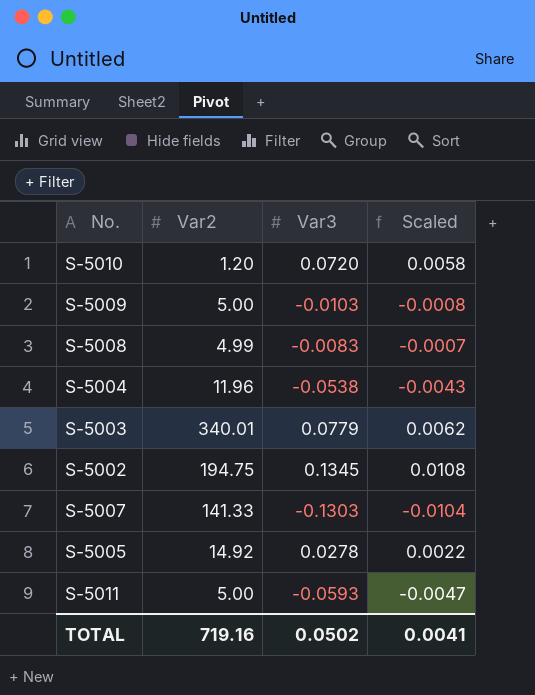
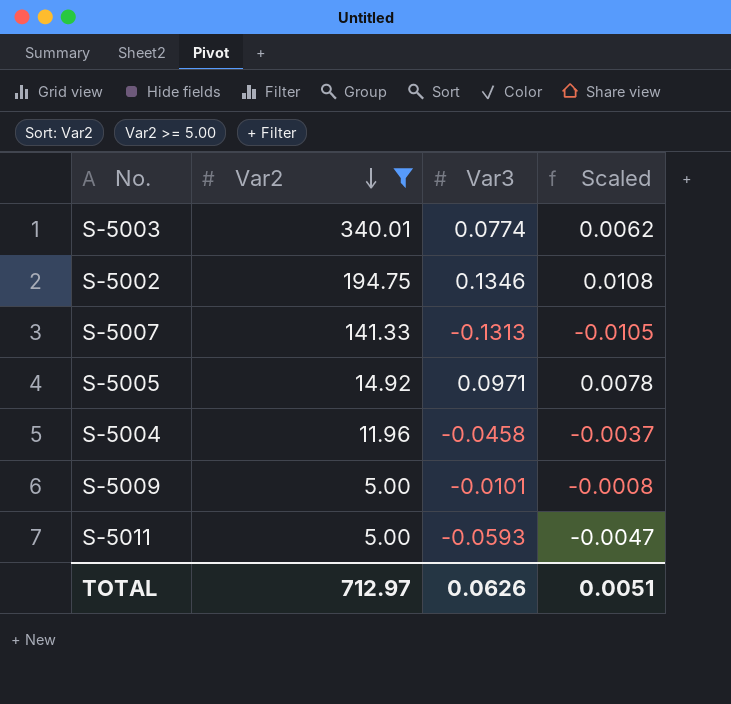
filter: none -> Var2 >= 5.00
row order: none -> Var2 descending
S-5003 | Var3: 0.0779 -> 0.0774
S-5002 | Var3: 0.1345 -> 0.1346
S-5007 | Var3: -0.1303 -> -0.1313
S-5007 | Scaled: -0.0104 -> -0.0105
S-5005 | Var3: 0.0278 -> 0.0971
S-5005 | Scaled: 0.0022 -> 0.0078
S-5004 | Var3: -0.0538 -> -0.0458
S-5004 | Scaled: -0.0043 -> -0.0037
S-5009 | Var3: -0.0103 -> -0.0101
TOTAL | Var2: 719.16 -> 712.97
TOTAL | Var3: 0.0502 -> 0.0626
TOTAL | Scaled: 0.0041 -> 0.0051

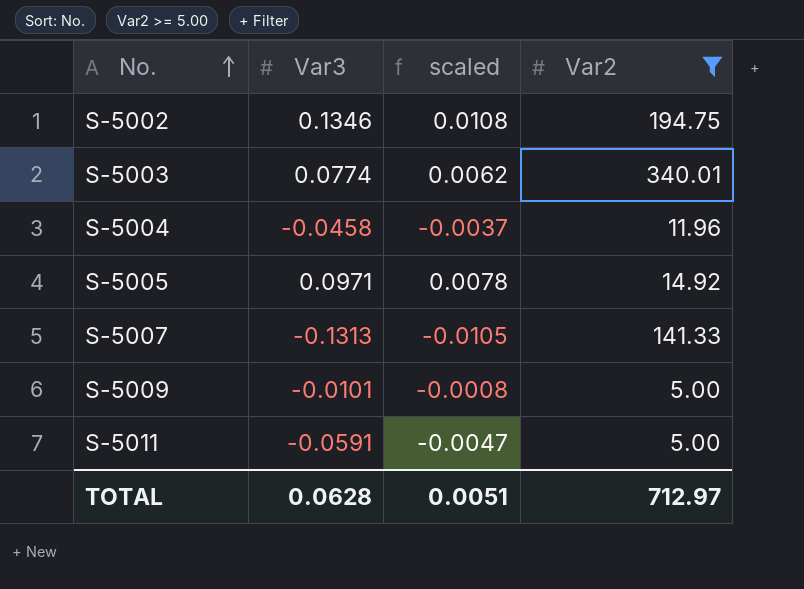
row order: Var2 descending -> No. ascending
column name: Scaled -> scaled
column Var2 | position: 2 -> 4
S-5011 | Var3: -0.0593 -> -0.0591
TOTAL | Var3: 0.0626 -> 0.0628

